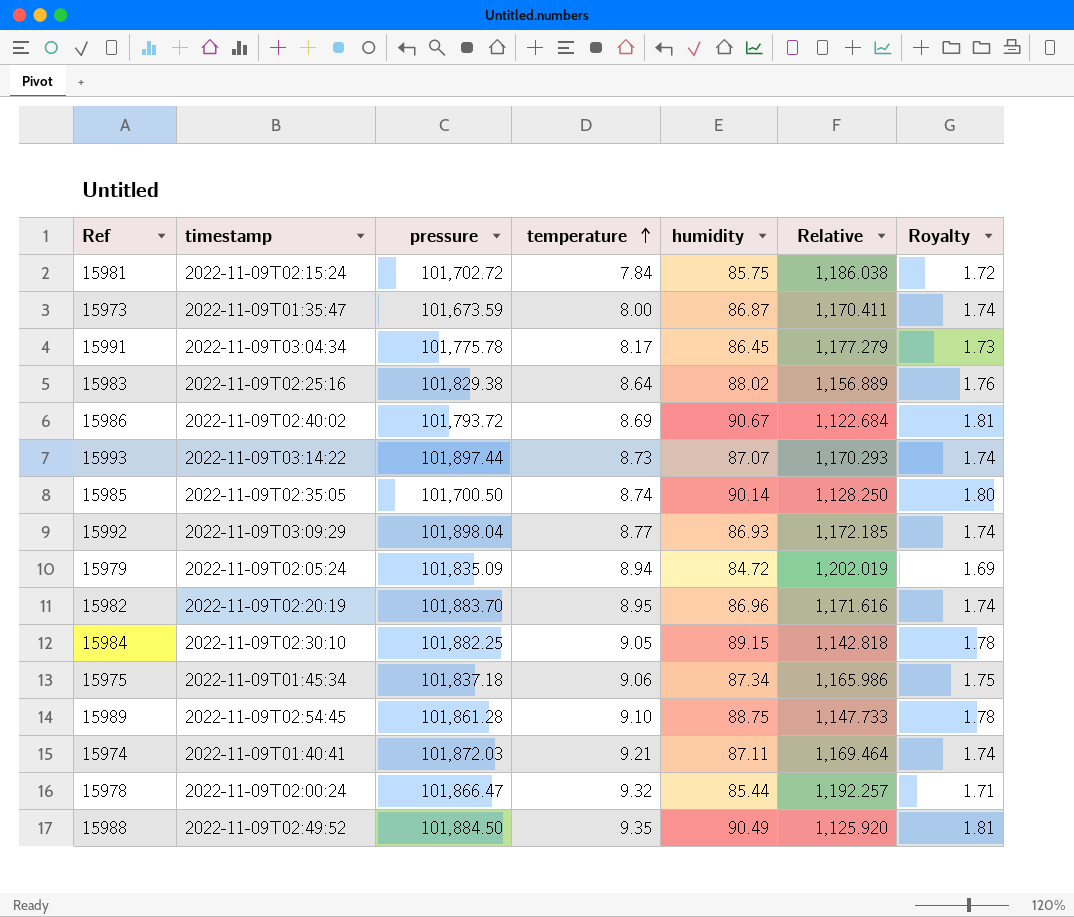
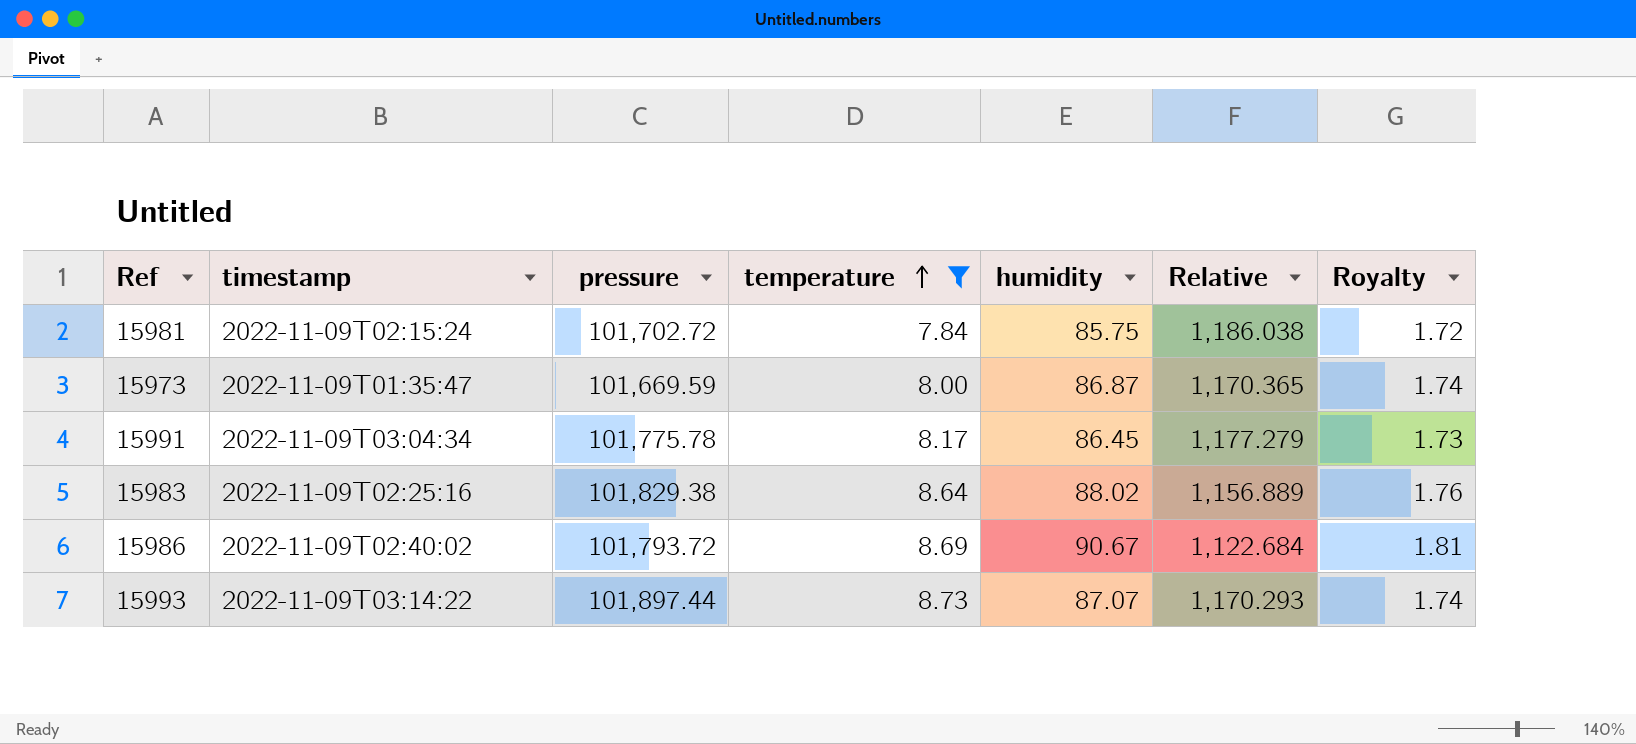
filter: none -> temperature <= 8.73
15973 | pressure: 101,673.59 -> 101,669.59
15973 | Relative: 1,170.411 -> 1,170.365

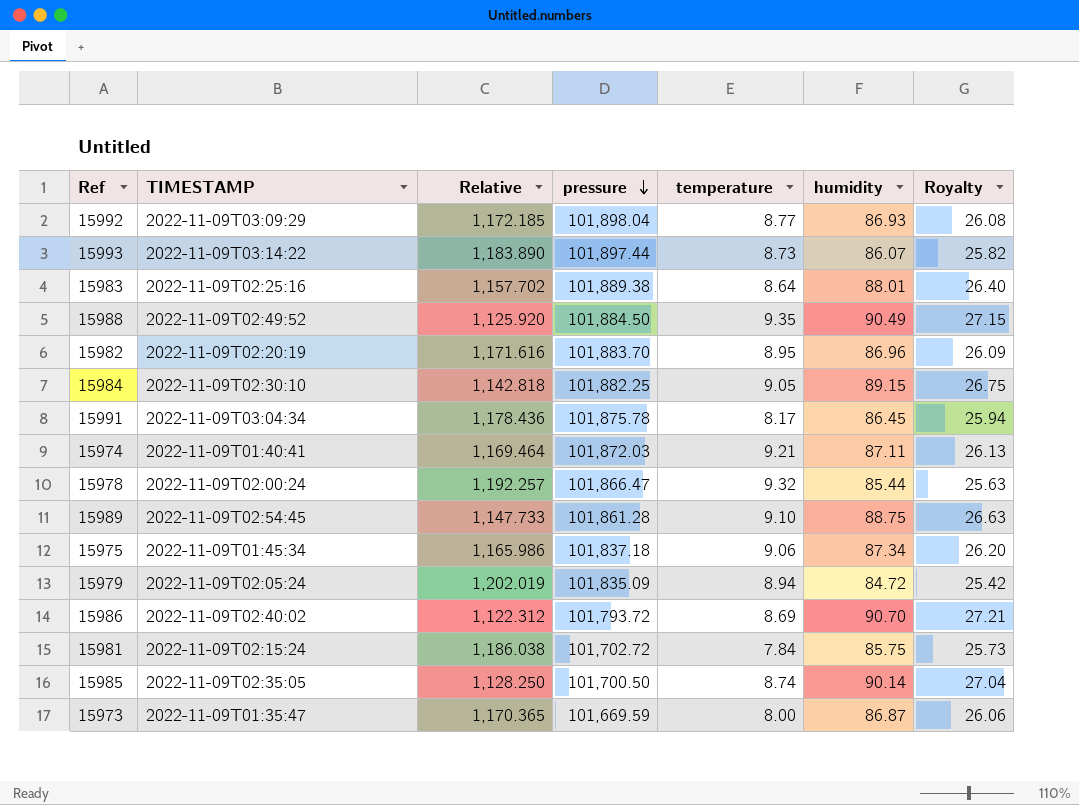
filter: temperature <= 8.73 -> none
row order: temperature ascending -> pressure descending
column name: timestamp -> TIMESTAMP
column Relative | position: 6 -> 3
column Royalty | formula: [humidity] * 0.02 -> [humidity] * 0.3
15993 | Relative: 1,170.293 -> 1,183.890
15993 | humidity: 87.07 -> 86.07
15983 | Relative: 1,156.889 -> 1,157.702
15983 | pressure: 101,829.38 -> 101,889.38
15983 | humidity: 88.02 -> 88.01
15991 | Relative: 1,177.279 -> 1,178.436
15991 | pressure: 101,775.78 -> 101,875.78
15986 | Relative: 1,122.684 -> 1,122.312
15986 | humidity: 90.67 -> 90.70

